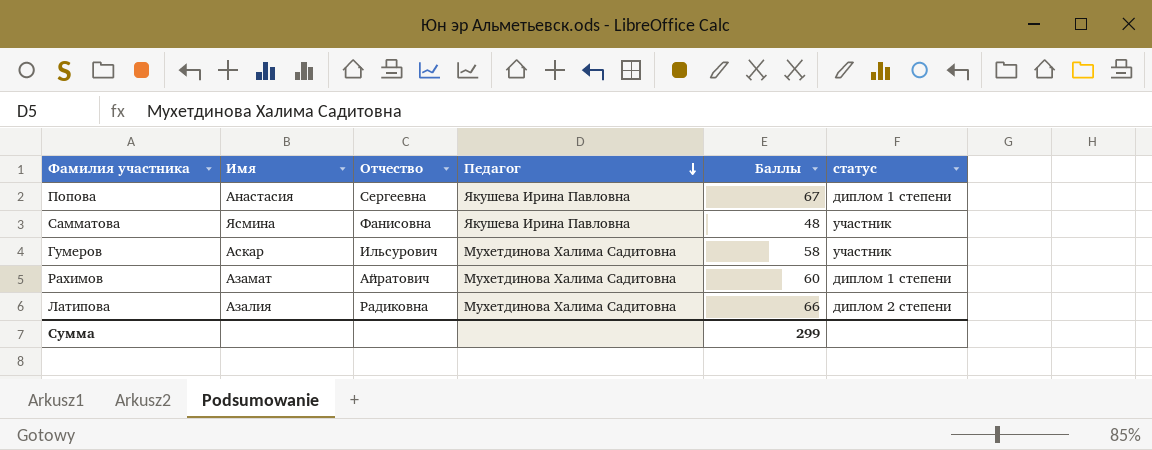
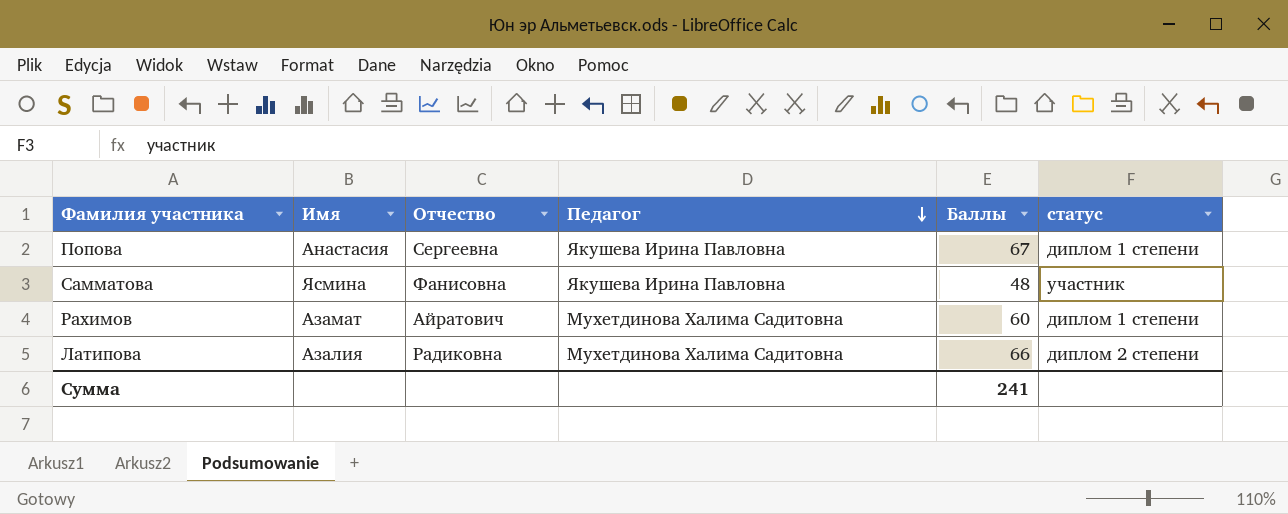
row Гумеров: Аскар | Ильсурович | Мухетдинова Халима Садитовна | 58 | участник -> none
Сумма | Баллы: 299 -> 241

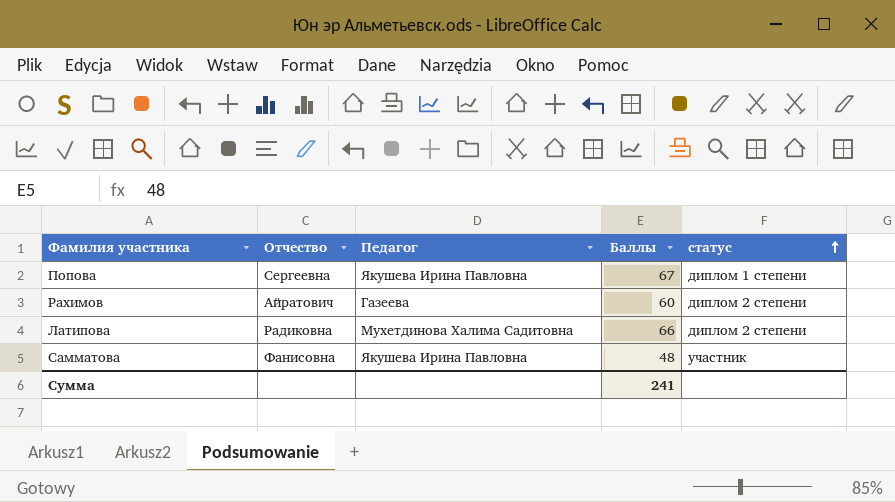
row order: Педагог descending -> статус ascending
column Имя | position: 2 -> none
Рахимов | Педагог: Мухетдинова Халима Садитовна -> Газеева
Рахимов | статус: диплом 1 степени -> диплом 2 степени

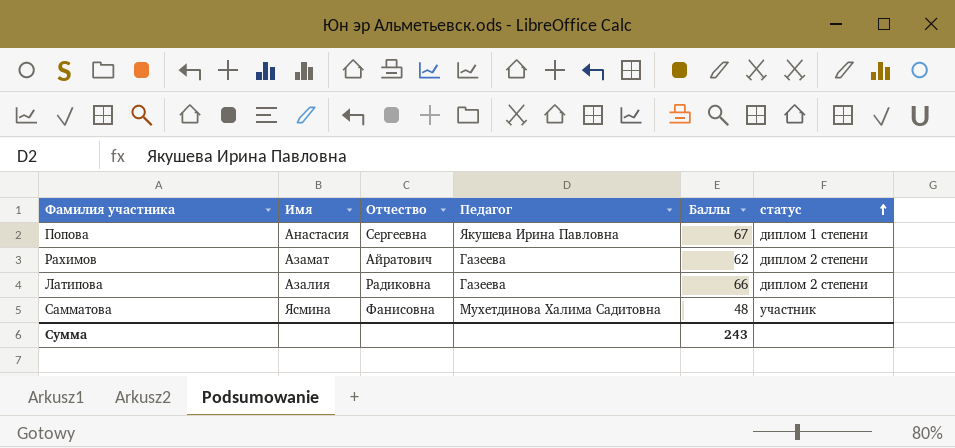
column Имя | position: none -> 2
Рахимов | Баллы: 60 -> 62
Латипова | Педагог: Мухетдинова Халима Садитовна -> Газеева
Самматова | Педагог: Якушева Ирина Павловна -> Мухетдинова Халима Садитовна
Сумма | Баллы: 241 -> 243

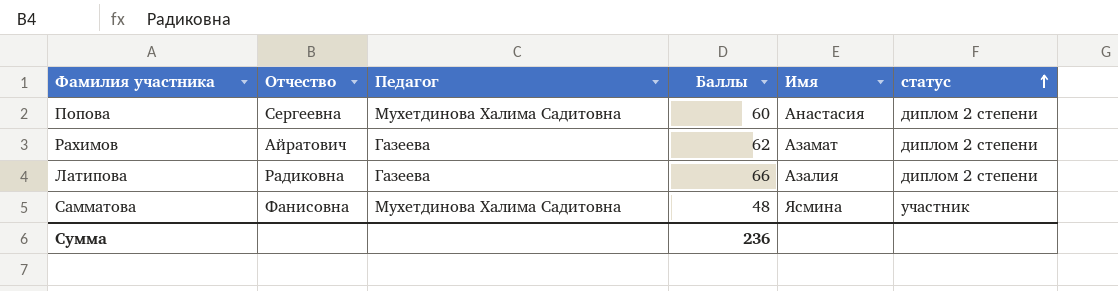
column Имя | position: 2 -> 5
Попова | Педагог: Якушева Ирина Павловна -> Мухетдинова Халима Садитовна
Попова | Баллы: 67 -> 60
Попова | статус: диплом 1 степени -> диплом 2 степени
Сумма | Баллы: 243 -> 236

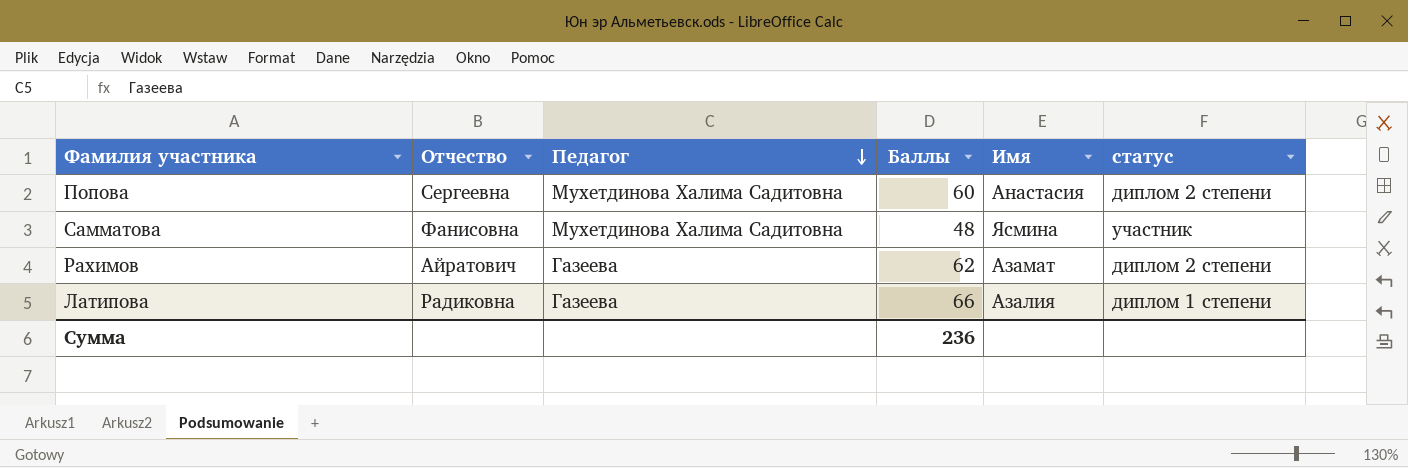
row order: статус ascending -> Педагог descending
Латипова | статус: диплом 2 степени -> диплом 1 степени

